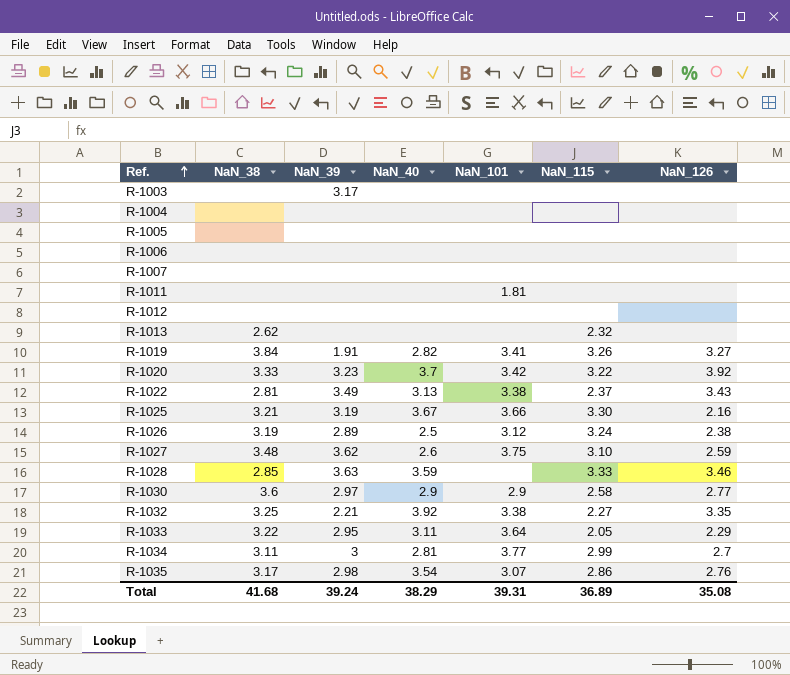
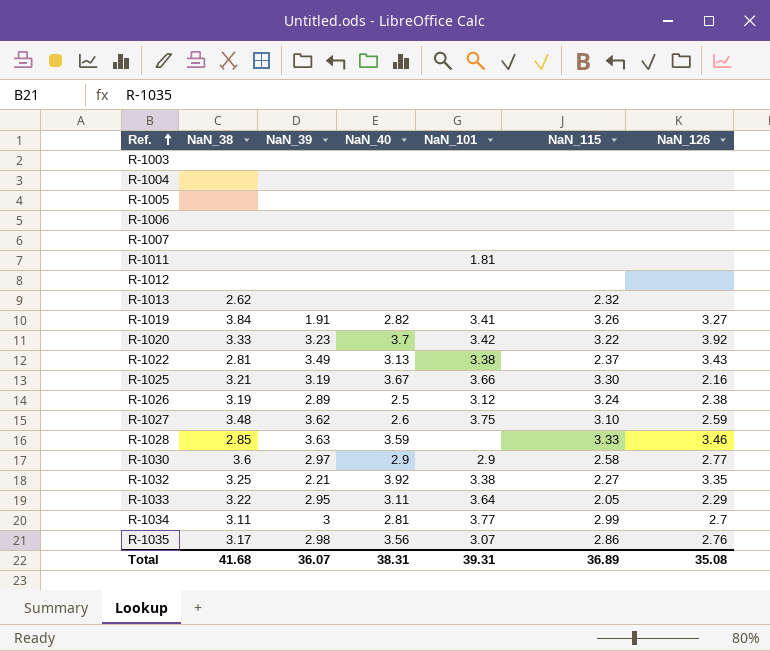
R-1003 | NaN_39: 3.17 -> none
R-1035 | NaN_40: 3.54 -> 3.56
Total | NaN_39: 39.24 -> 36.07
Total | NaN_40: 38.29 -> 38.31

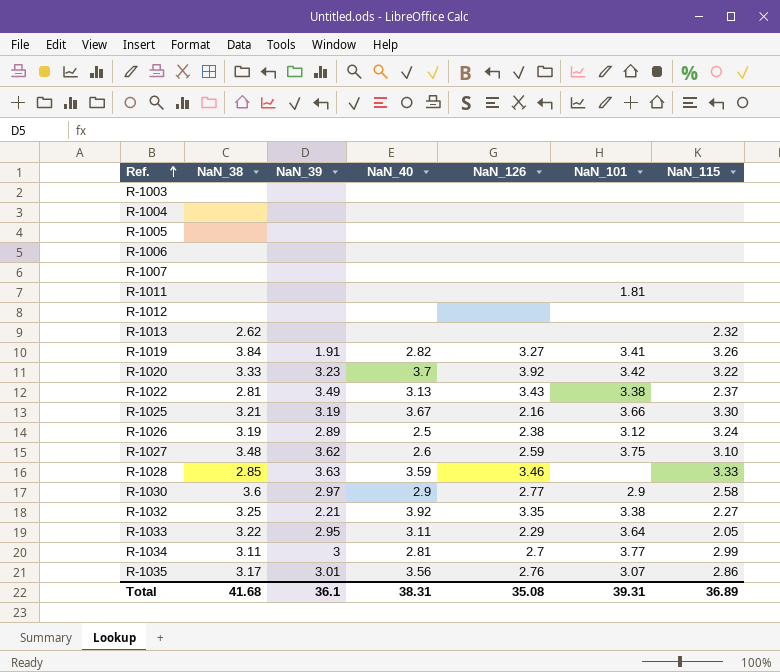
column NaN_126 | position: 7 -> 5
R-1035 | NaN_39: 2.98 -> 3.01
Total | NaN_39: 36.07 -> 36.1

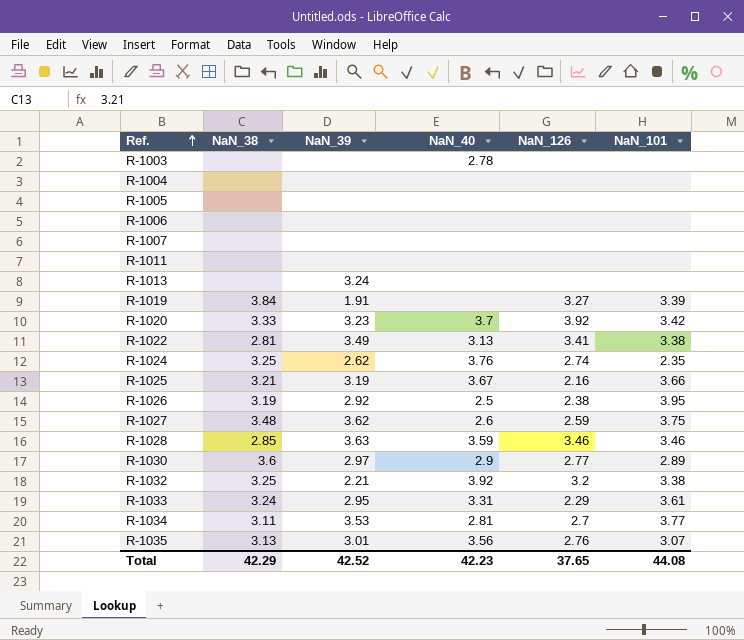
column NaN_115 | position: 7 -> none
row R-1012: none | none | none | none | none | none -> none
R-1003 | NaN_40: none -> 2.78
R-1011 | NaN_101: 1.81 -> none
R-1013 | NaN_38: 2.62 -> none
R-1013 | NaN_39: none -> 3.24
R-1019 | NaN_40: 2.82 -> none
R-1019 | NaN_101: 3.41 -> 3.39
R-1022 | NaN_126: 3.43 -> 3.41
row R-1024: none -> 3.25 | 2.62 | 3.76 | 2.74 | 2.35
R-1026 | NaN_39: 2.89 -> 2.92
R-1026 | NaN_101: 3.12 -> 3.95
R-1028 | NaN_101: none -> 3.46
R-1030 | NaN_101: 2.9 -> 2.89
R-1032 | NaN_126: 3.35 -> 3.2
R-1033 | NaN_38: 3.22 -> 3.24
R-1033 | NaN_40: 3.11 -> 3.31
R-1033 | NaN_101: 3.64 -> 3.61
R-1034 | NaN_39: 3 -> 3.53
R-1035 | NaN_38: 3.17 -> 3.13
Total | NaN_38: 41.68 -> 42.29
Total | NaN_39: 36.1 -> 42.52
Total | NaN_40: 38.31 -> 42.23
Total | NaN_126: 35.08 -> 37.65
Total | NaN_101: 39.31 -> 44.08

